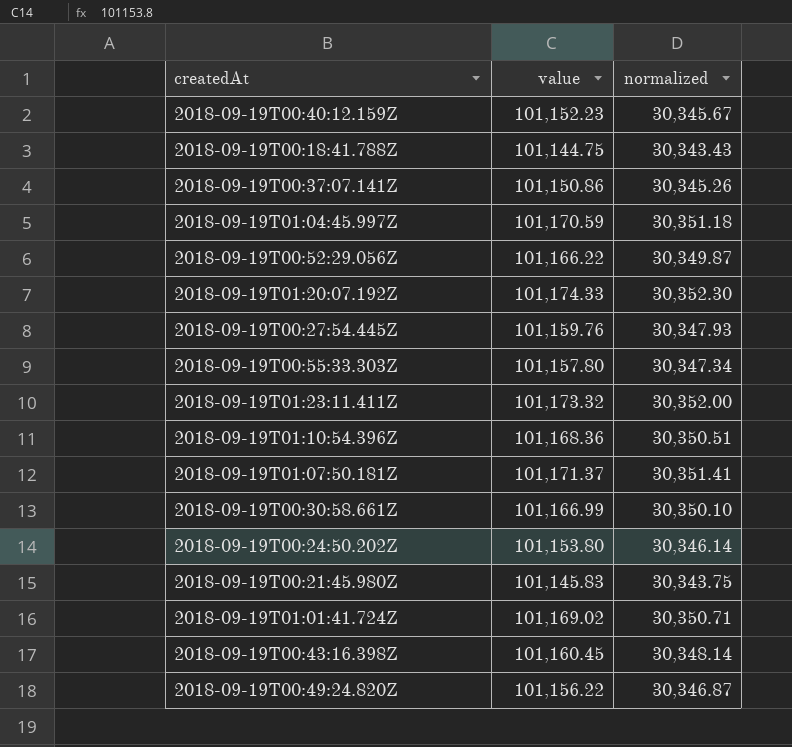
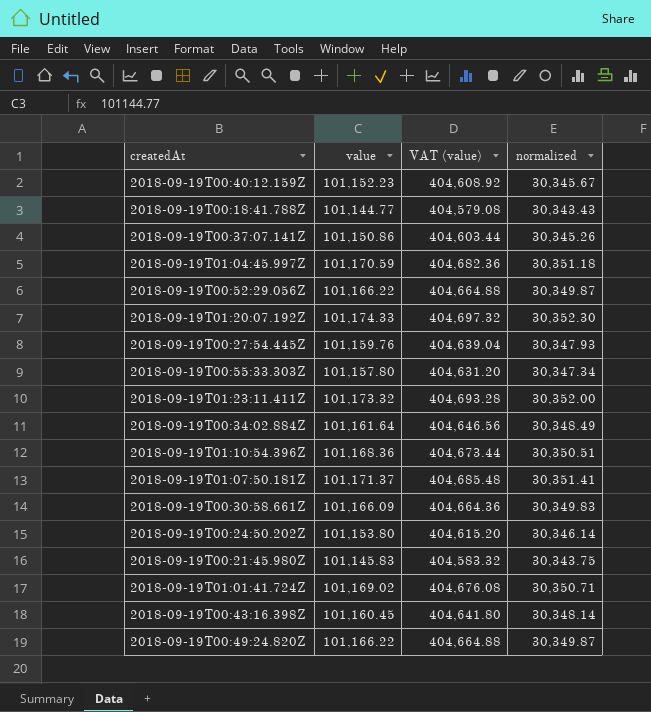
column VAT (value) | formula: none -> [value] * 4
2018-09-19T00:18:41.788Z | value: 101,144.75 -> 101,144.77
row 2018-09-19T00:34:02.884Z: none -> 101,161.64 | 404,646.56 | 30,348.49
2018-09-19T00:30:58.661Z | value: 101,166.99 -> 101,166.09
2018-09-19T00:30:58.661Z | normalized: 30,350.10 -> 30,349.83
2018-09-19T00:49:24.820Z | value: 101,156.22 -> 101,166.22
2018-09-19T00:49:24.820Z | normalized: 30,346.87 -> 30,349.87

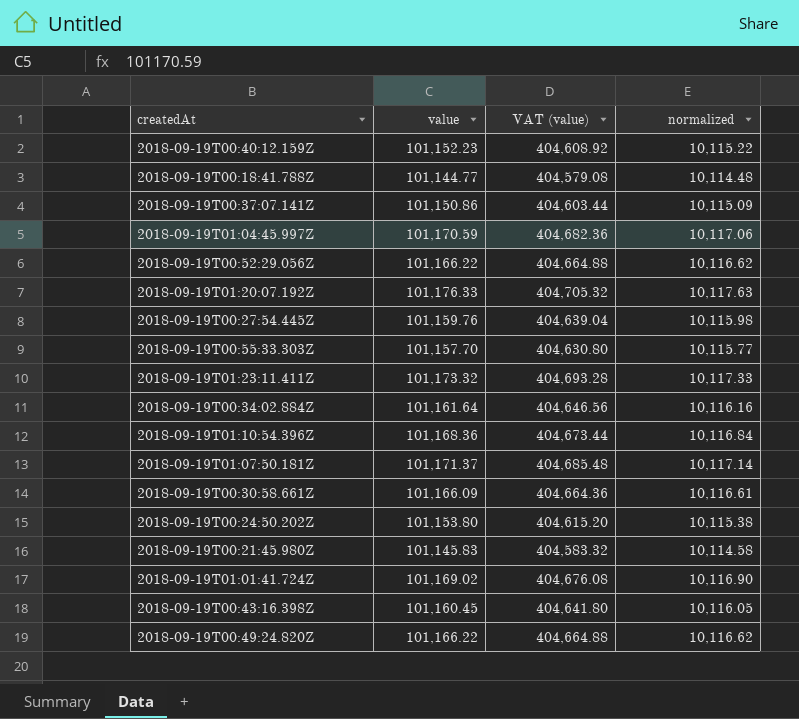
column normalized | formula: [value] * 0.3 -> [value] * 0.1
2018-09-19T01:20:07.192Z | value: 101,174.33 -> 101,176.33
2018-09-19T01:20:07.192Z | VAT (value): 404,697.32 -> 404,705.32
2018-09-19T00:55:33.303Z | value: 101,157.80 -> 101,157.70
2018-09-19T00:55:33.303Z | VAT (value): 404,631.20 -> 404,630.80

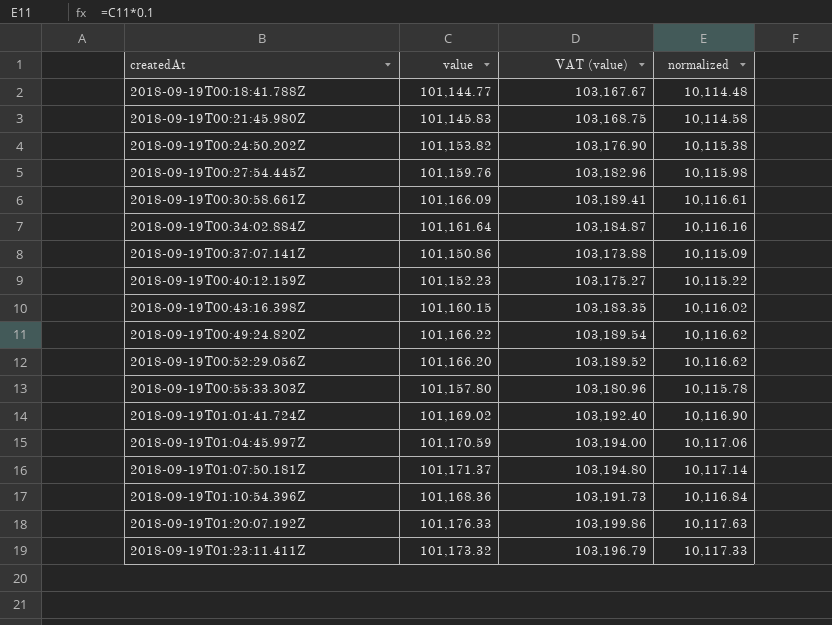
row order: none -> createdAt ascending
column VAT (value) | formula: [value] * 4 -> [value] * 1.02
2018-09-19T00:24:50.202Z | value: 101,153.80 -> 101,153.82
2018-09-19T00:43:16.398Z | value: 101,160.45 -> 101,160.15
2018-09-19T00:43:16.398Z | normalized: 10,116.05 -> 10,116.02
2018-09-19T00:52:29.056Z | value: 101,166.22 -> 101,166.20
2018-09-19T00:55:33.303Z | value: 101,157.70 -> 101,157.80
2018-09-19T00:55:33.303Z | normalized: 10,115.77 -> 10,115.78

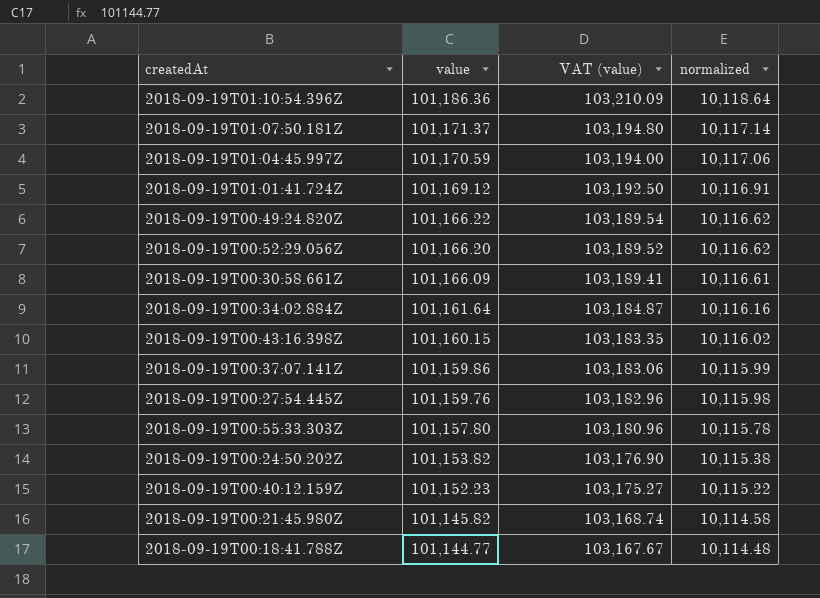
row order: createdAt ascending -> value descending
row 2018-09-19T01:20:07.192Z: 101,176.33 | 103,199.86 | 10,117.63 -> none
row 2018-09-19T01:23:11.411Z: 101,173.32 | 103,196.79 | 10,117.33 -> none
2018-09-19T01:10:54.396Z | value: 101,168.36 -> 101,186.36
2018-09-19T01:10:54.396Z | VAT (value): 103,191.73 -> 103,210.09
2018-09-19T01:10:54.396Z | normalized: 10,116.84 -> 10,118.64
2018-09-19T01:01:41.724Z | value: 101,169.02 -> 101,169.12
2018-09-19T01:01:41.724Z | VAT (value): 103,192.40 -> 103,192.50
2018-09-19T01:01:41.724Z | normalized: 10,116.90 -> 10,116.91
2018-09-19T00:37:07.141Z | value: 101,150.86 -> 101,159.86
2018-09-19T00:37:07.141Z | VAT (value): 103,173.88 -> 103,183.06
2018-09-19T00:37:07.141Z | normalized: 10,115.09 -> 10,115.99
2018-09-19T00:21:45.980Z | value: 101,145.83 -> 101,145.82
2018-09-19T00:21:45.980Z | VAT (value): 103,168.75 -> 103,168.74

